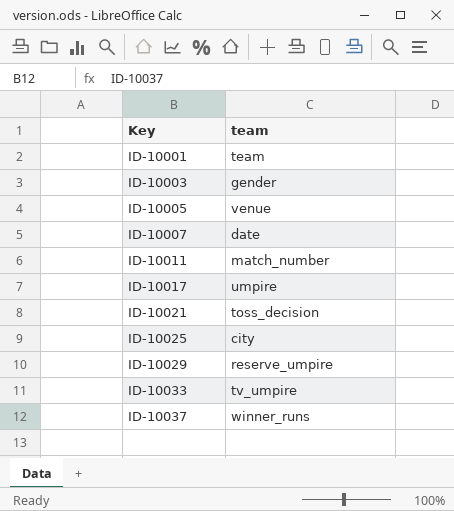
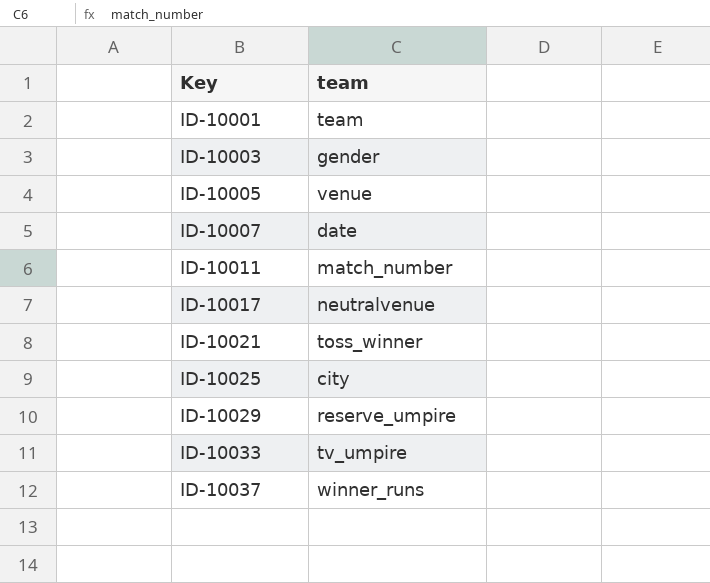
ID-10017 | team: umpire -> neutralvenue
ID-10021 | team: toss_decision -> toss_winner

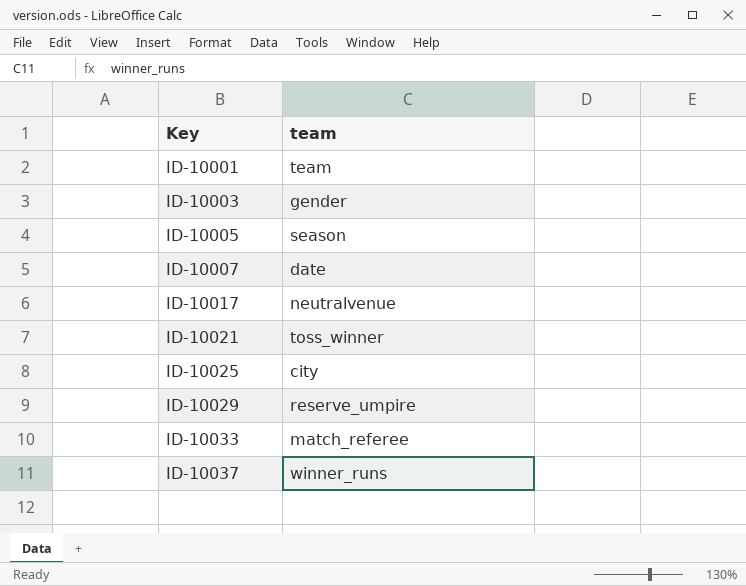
row ID-10011: match_number -> none
ID-10005 | team: venue -> season
ID-10033 | team: tv_umpire -> match_referee

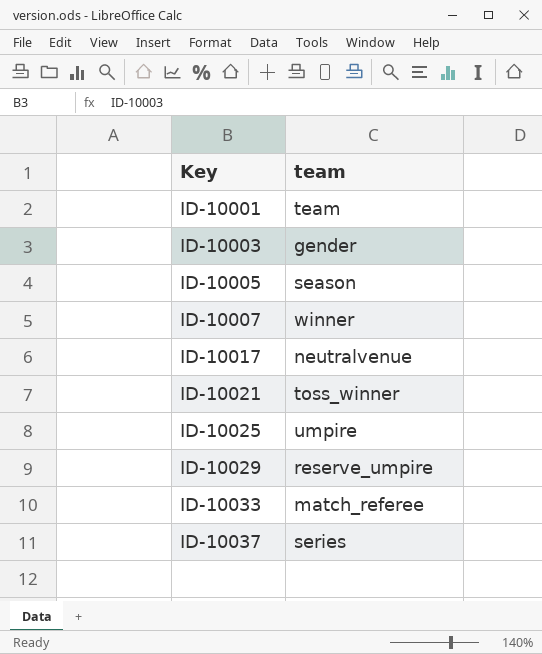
ID-10007 | team: date -> winner
ID-10025 | team: city -> umpire
ID-10037 | team: winner_runs -> series

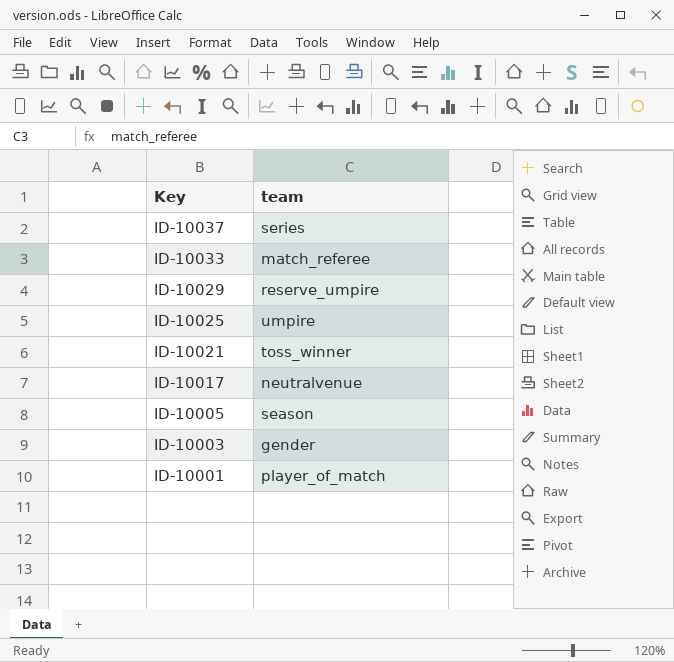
row order: Key ascending -> Key descending
row ID-10007: winner -> none
ID-10001 | team: team -> player_of_match

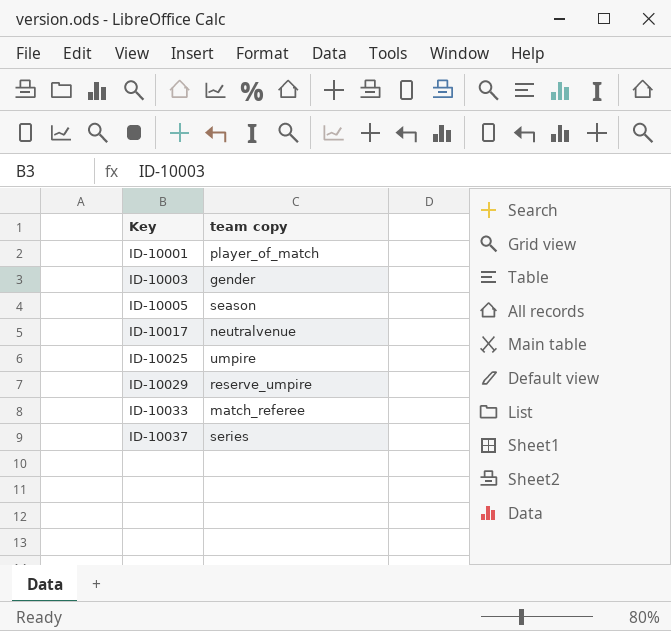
row order: Key descending -> Key ascending
column name: team -> team copy
row ID-10021: toss_winner -> none

